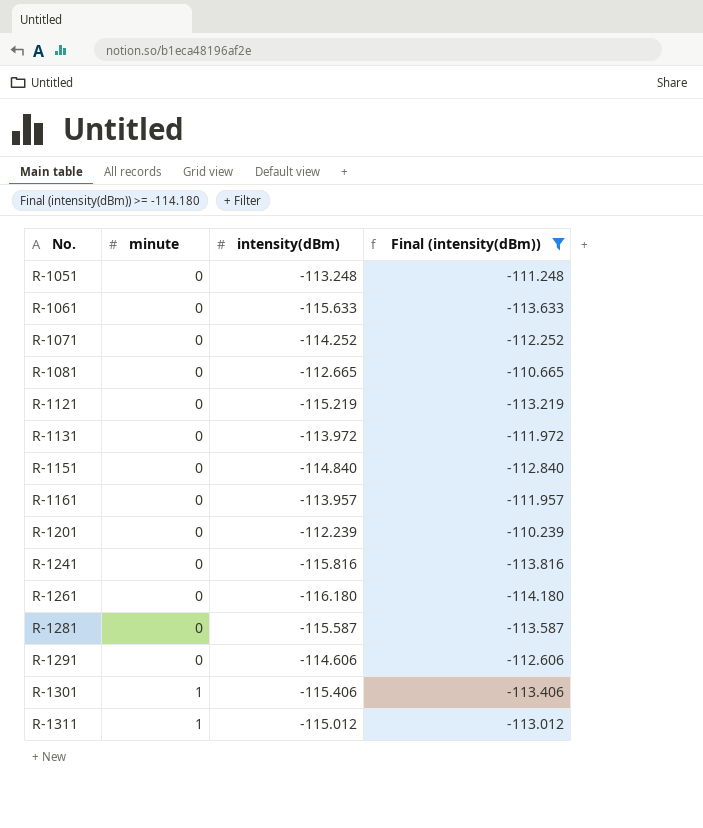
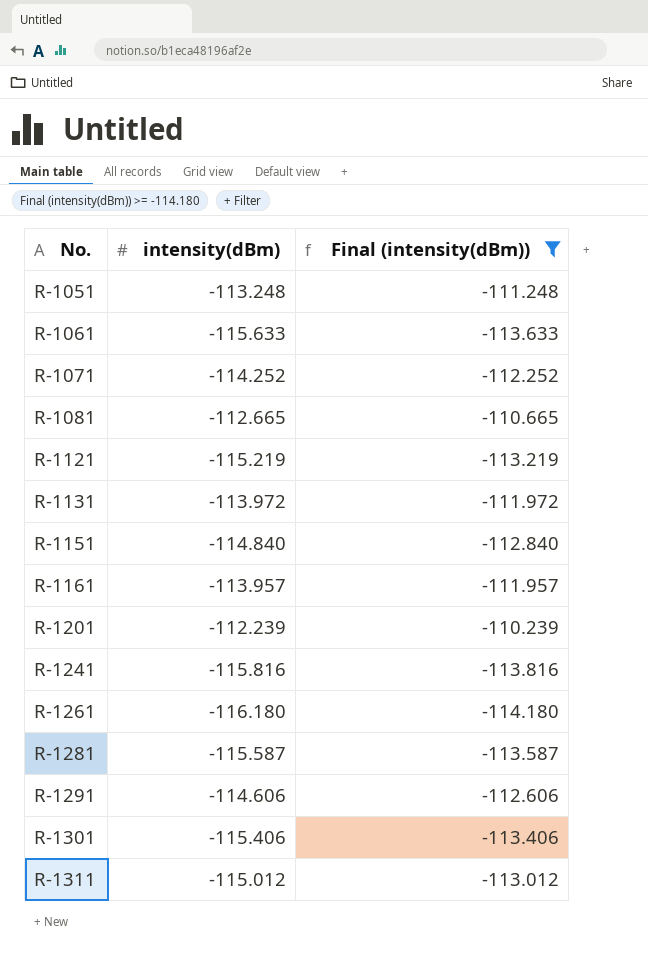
column minute | position: 2 -> none

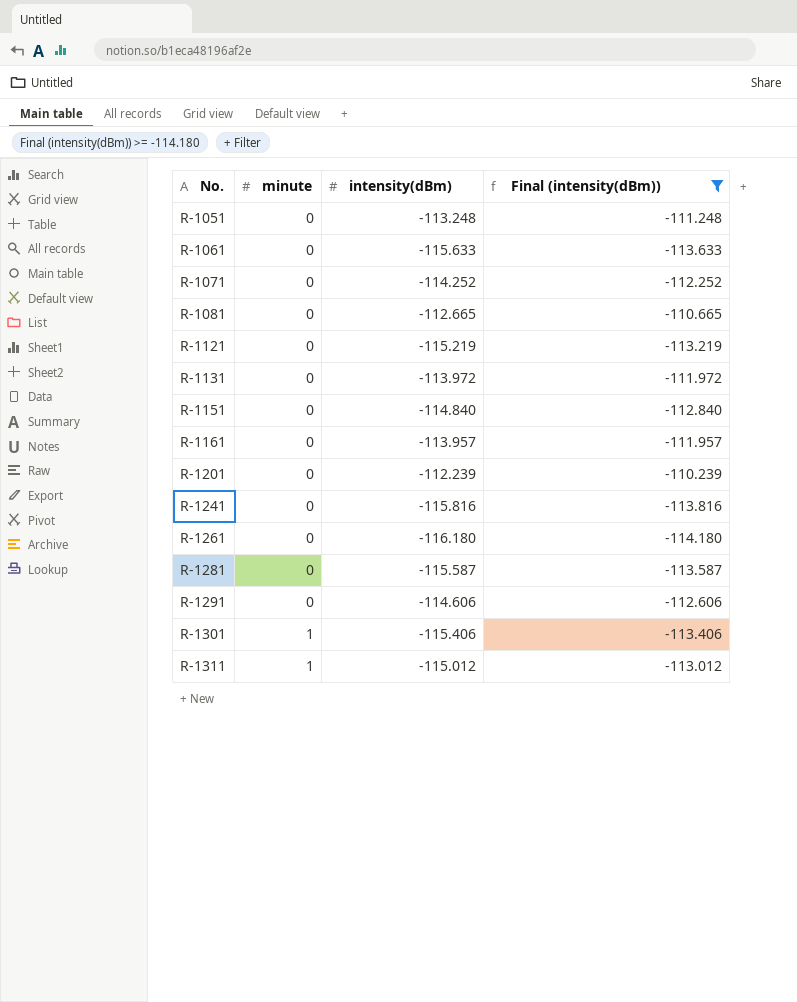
column minute | position: none -> 2

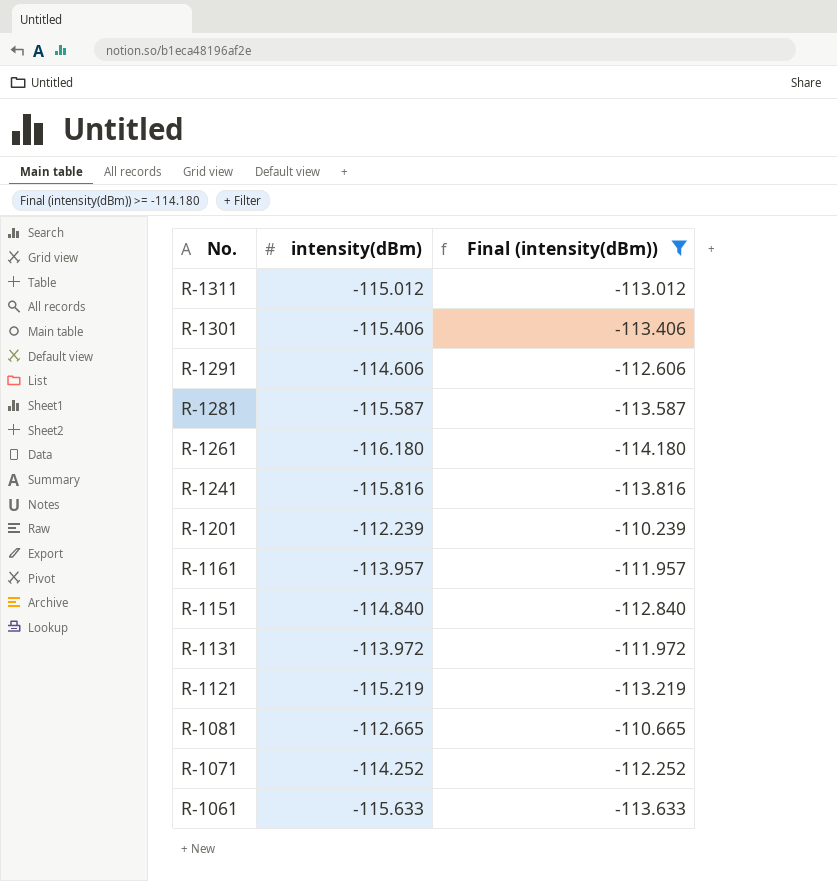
row order: No. ascending -> No. descending
column minute | position: 2 -> none
row R-1051: 0 | -113.248 | -111.248 -> none

